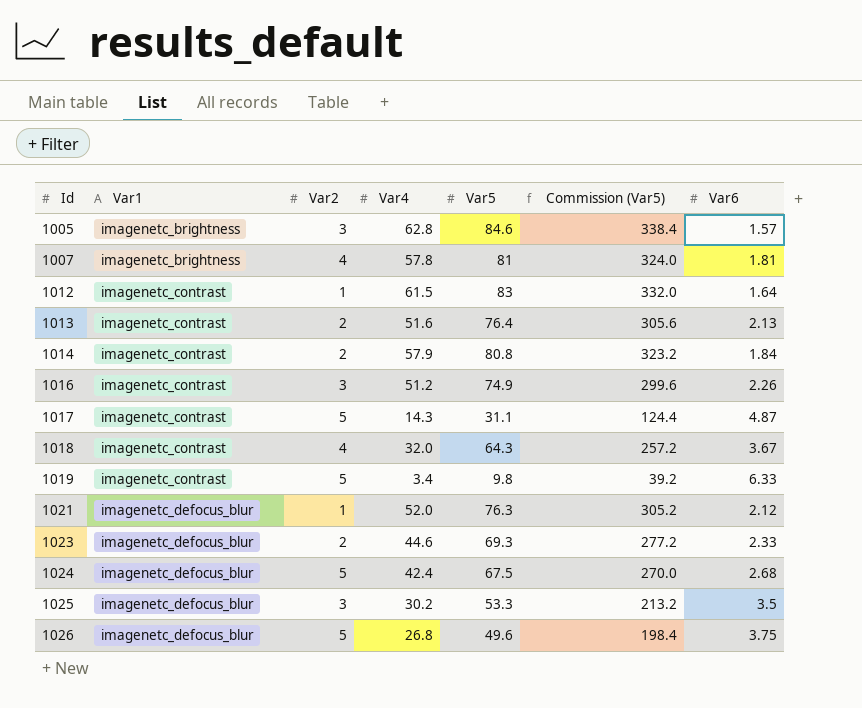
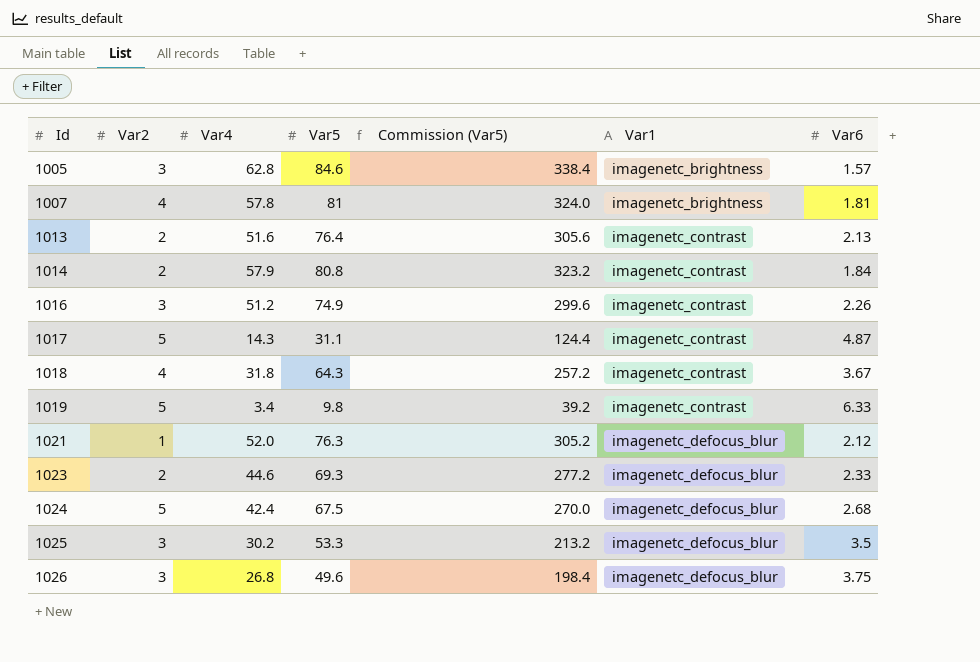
column Var1 | position: 2 -> 6
row 1012: imagenetc_contrast | 1 | 61.5 | 83 | 332.0 | 1.64 -> none
1018 | Var4: 32.0 -> 31.8
1026 | Var2: 5 -> 3

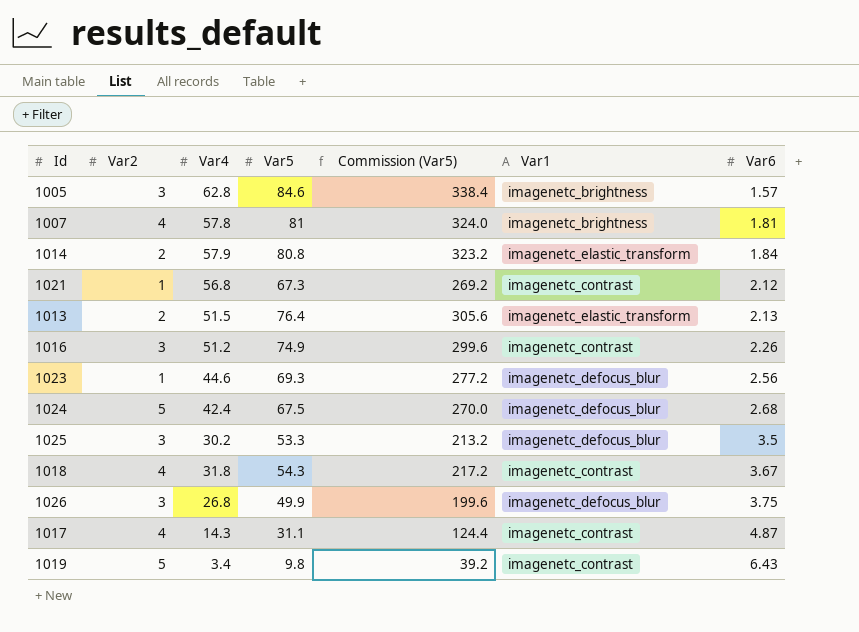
row order: Id ascending -> Var6 ascending
1014 | Var1: imagenetc_contrast -> imagenetc_elastic_transform
1021 | Var4: 52.0 -> 56.8
1021 | Var5: 76.3 -> 67.3
1021 | Commission (Var5): 305.2 -> 269.2
1021 | Var1: imagenetc_defocus_blur -> imagenetc_contrast
1013 | Var4: 51.6 -> 51.5
1013 | Var1: imagenetc_contrast -> imagenetc_elastic_transform
1023 | Var2: 2 -> 1
1023 | Var6: 2.33 -> 2.56
1018 | Var5: 64.3 -> 54.3
1018 | Commission (Var5): 257.2 -> 217.2
1026 | Var5: 49.6 -> 49.9
1026 | Commission (Var5): 198.4 -> 199.6
1017 | Var2: 5 -> 4
1019 | Var6: 6.33 -> 6.43

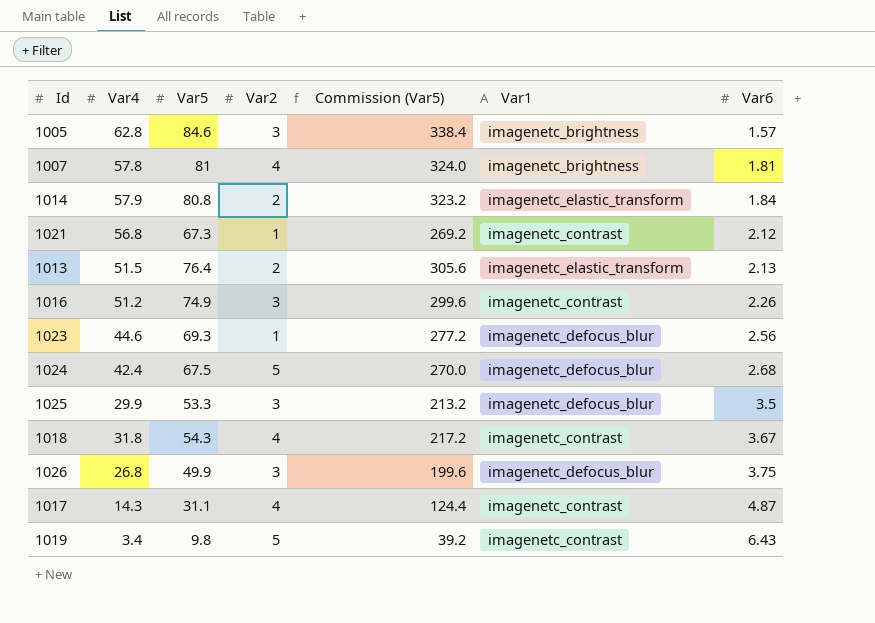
column Var2 | position: 2 -> 4
1025 | Var4: 30.2 -> 29.9

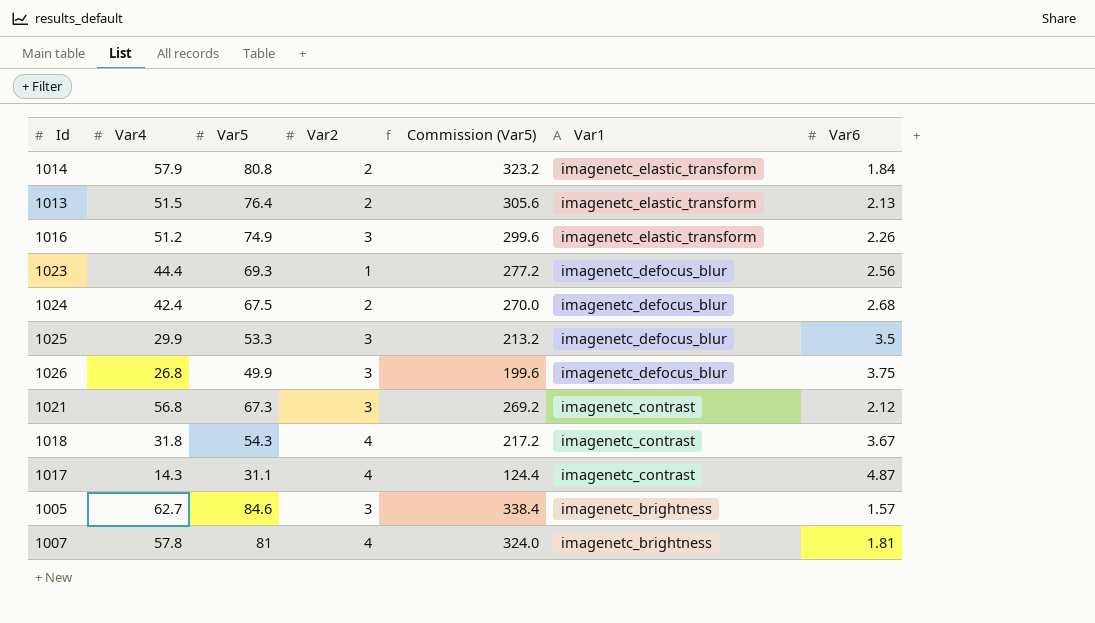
row order: Var6 ascending -> Var1 descending
row 1019: 3.4 | 9.8 | 5 | 39.2 | imagenetc_contrast | 6.43 -> none
1016 | Var1: imagenetc_contrast -> imagenetc_elastic_transform
1023 | Var4: 44.6 -> 44.4
1024 | Var2: 5 -> 2
1021 | Var2: 1 -> 3
1005 | Var4: 62.8 -> 62.7

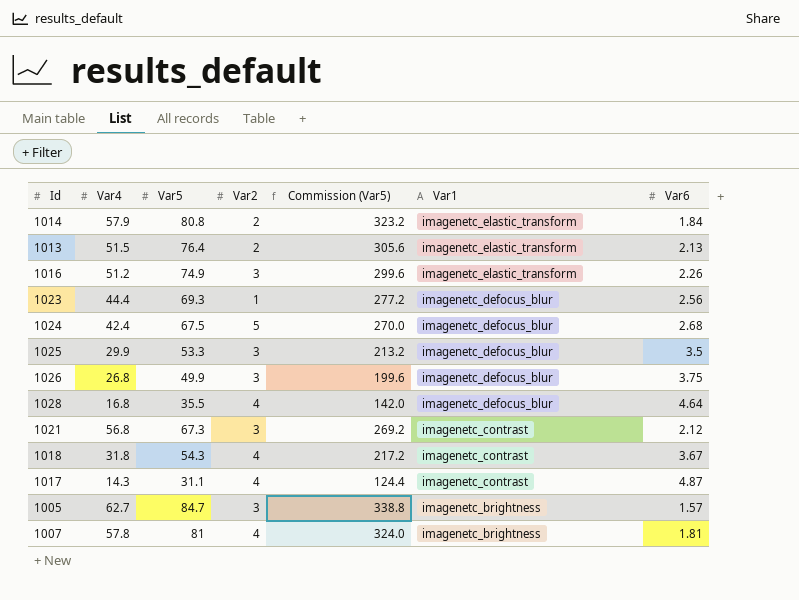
1024 | Var2: 2 -> 5
row 1028: none -> 16.8 | 35.5 | 4 | 142.0 | imagenetc_defocus_blur | 4.64
1005 | Var5: 84.6 -> 84.7
1005 | Commission (Var5): 338.4 -> 338.8

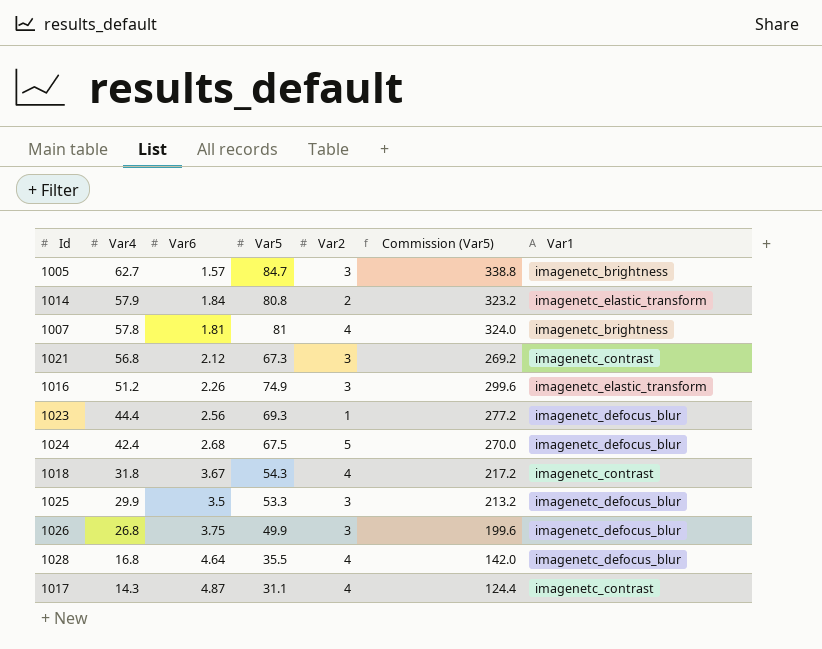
row order: Var1 descending -> Var4 descending
column Var6 | position: 7 -> 3
row 1013: 51.5 | 76.4 | 2 | 305.6 | imagenetc_elastic_transform | 2.13 -> none

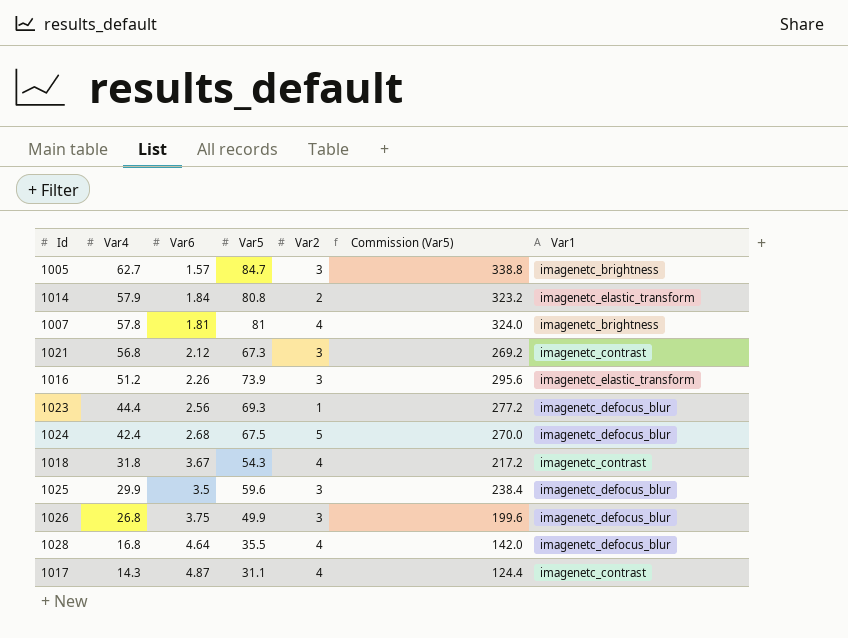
1016 | Var5: 74.9 -> 73.9
1016 | Commission (Var5): 299.6 -> 295.6
1025 | Var5: 53.3 -> 59.6
1025 | Commission (Var5): 213.2 -> 238.4

